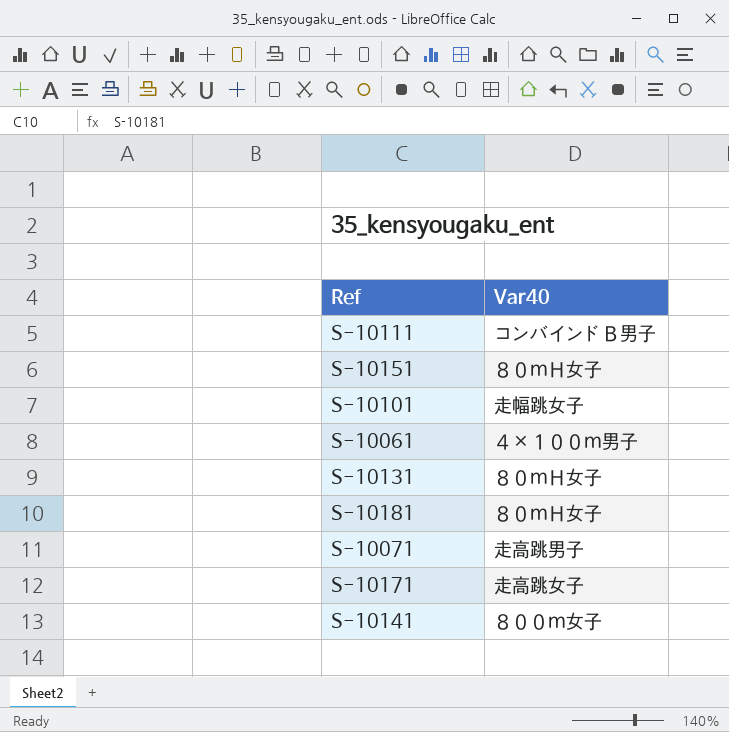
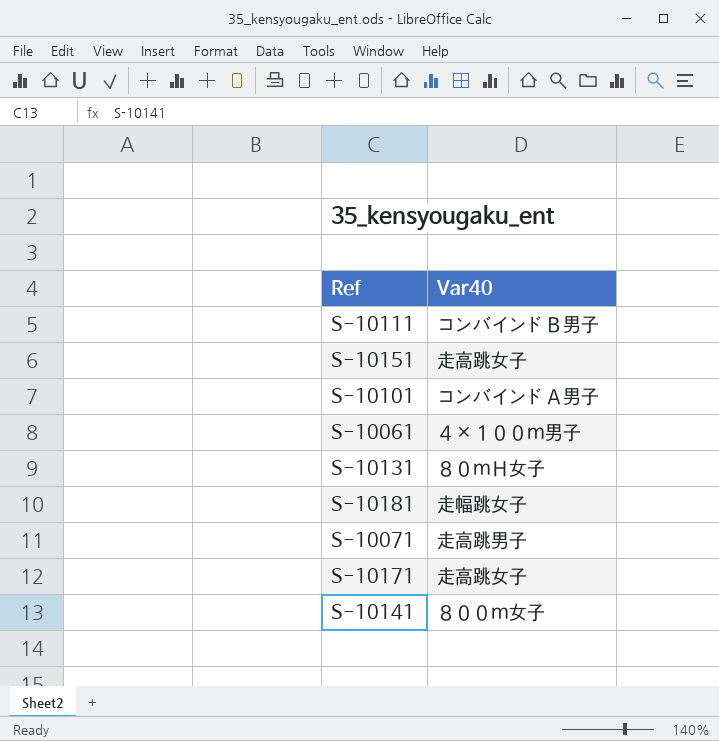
S-10151 | Var40: ８０ｍＨ女子 -> 走高跳女子
S-10101 | Var40: 走幅跳女子 -> コンバインドＡ男子
S-10181 | Var40: ８０ｍＨ女子 -> 走幅跳女子

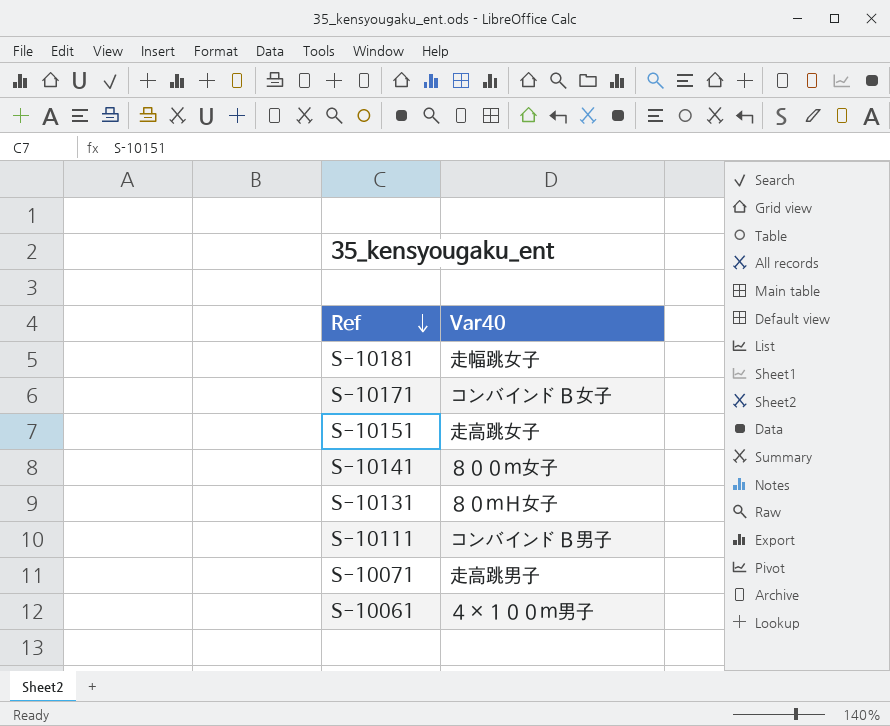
row order: none -> Ref descending
row S-10101: コンバインドＡ男子 -> none
S-10171 | Var40: 走高跳女子 -> コンバインドＢ女子

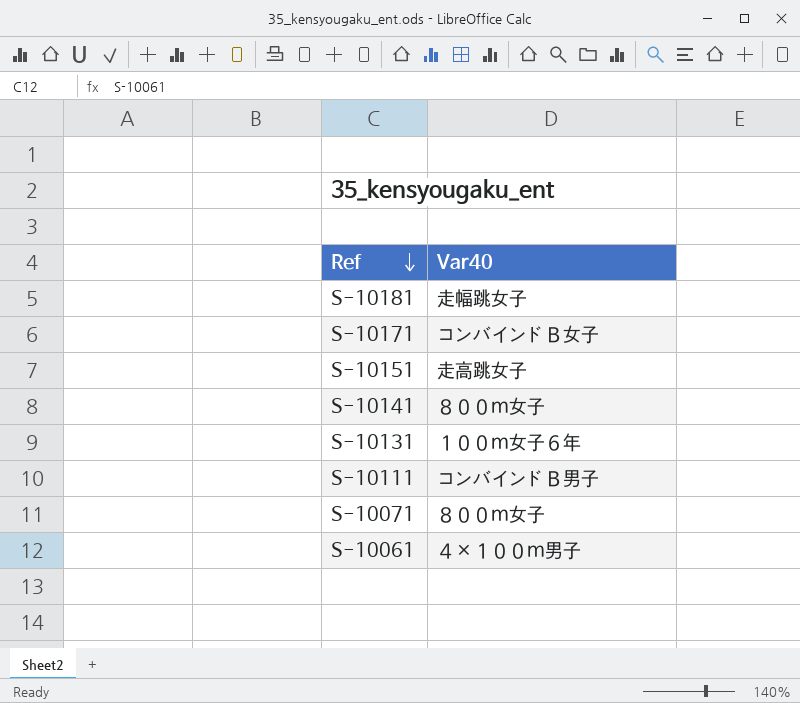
S-10131 | Var40: ８０ｍＨ女子 -> １００ｍ女子６年
S-10071 | Var40: 走高跳男子 -> ８００ｍ女子

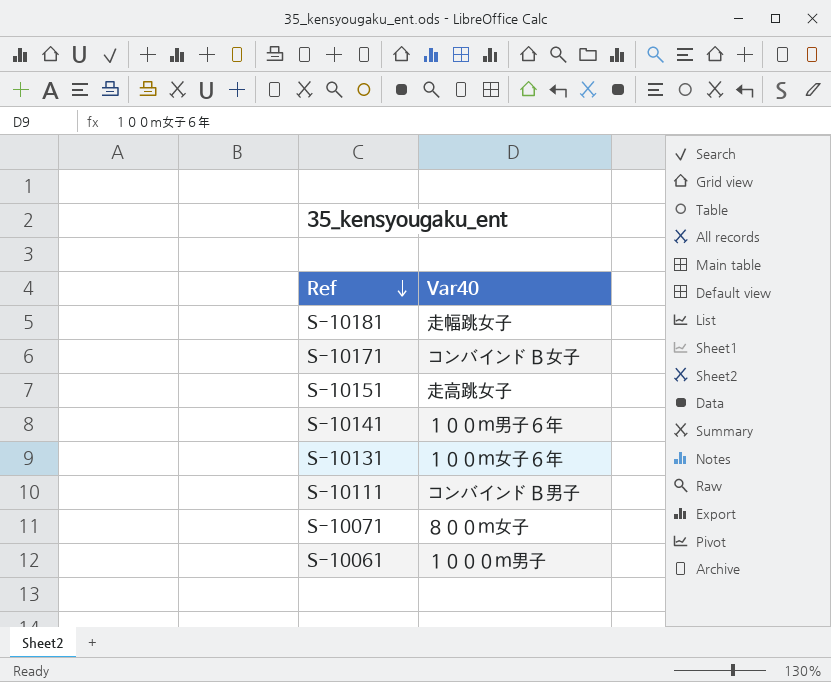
S-10141 | Var40: ８００ｍ女子 -> １００ｍ男子６年
S-10061 | Var40: ４×１００ｍ男子 -> １０００ｍ男子

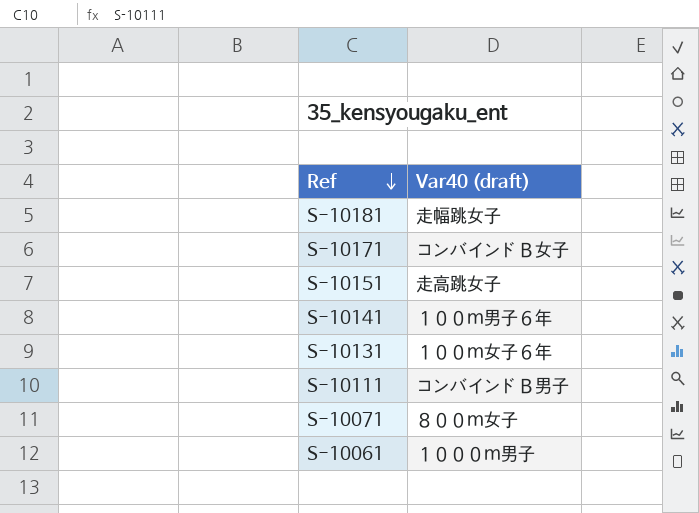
column name: Var40 -> Var40 (draft)

